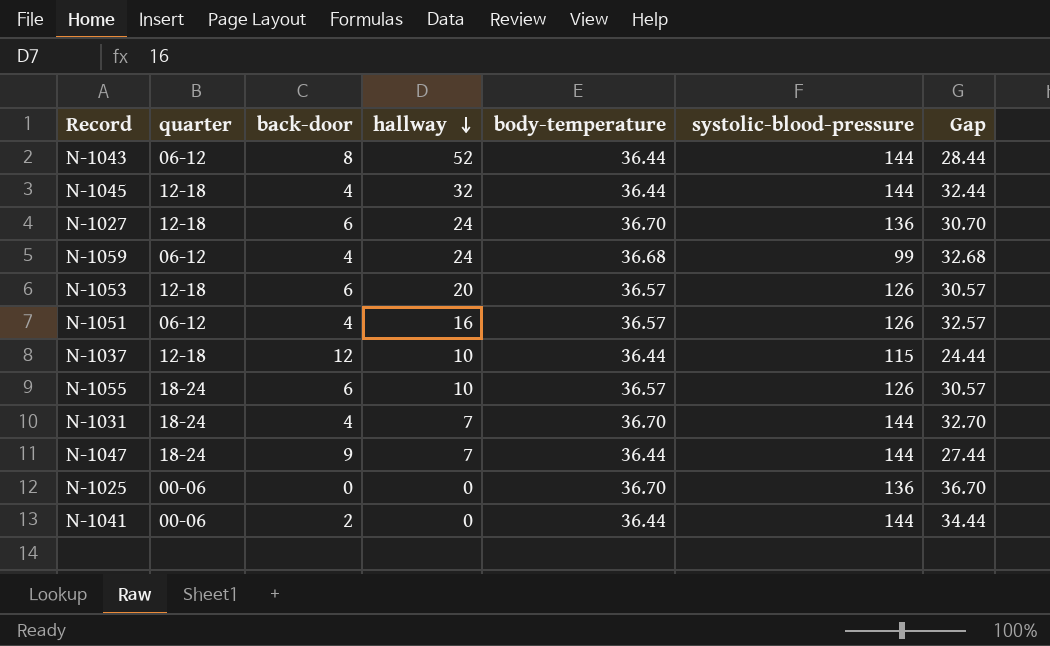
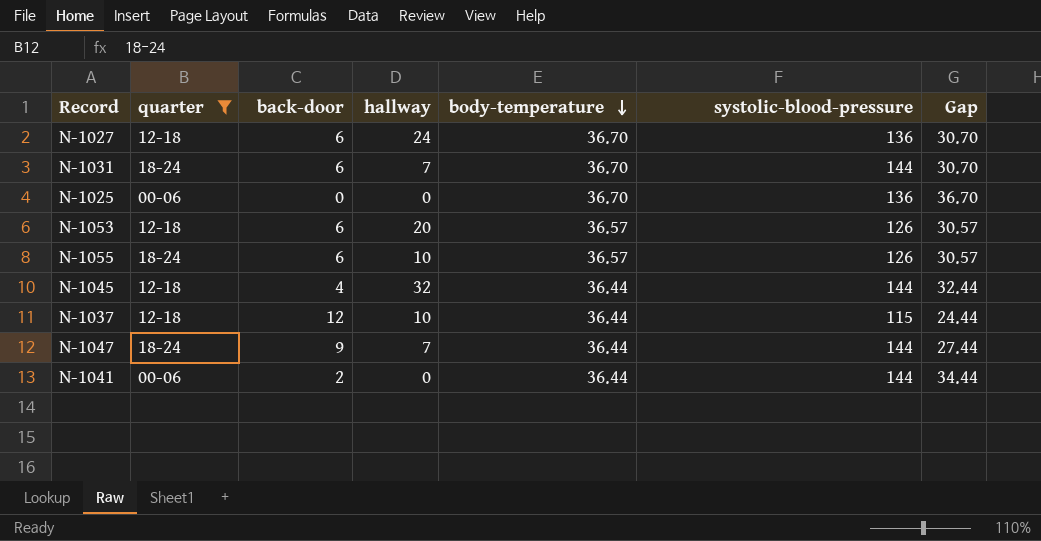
filter: none -> quarter != 06-12
row order: hallway descending -> body-temperature descending
N-1031 | back-door: 4 -> 6
N-1031 | Gap: 32.70 -> 30.70

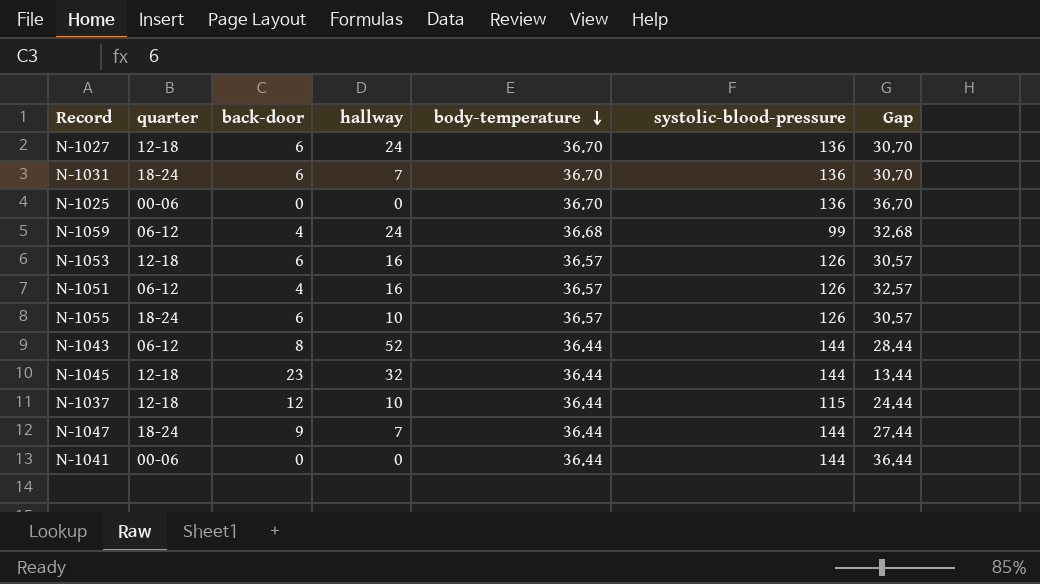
filter: quarter != 06-12 -> none
N-1031 | systolic-blood-pressure: 144 -> 136
N-1053 | hallway: 20 -> 16
N-1045 | back-door: 4 -> 23
N-1045 | Gap: 32.44 -> 13.44
N-1041 | back-door: 2 -> 0
N-1041 | Gap: 34.44 -> 36.44

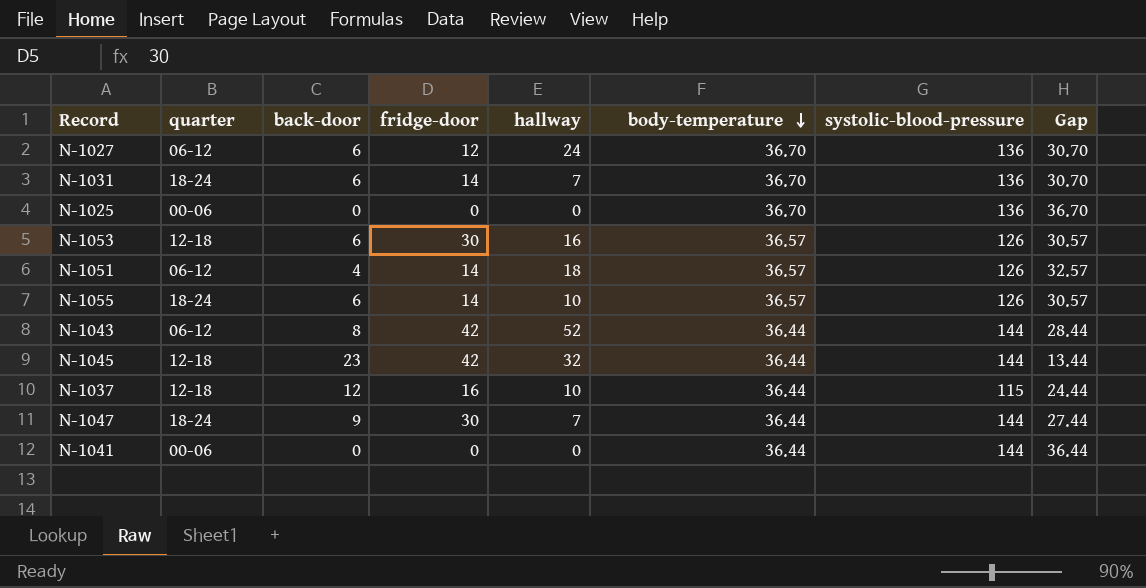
column fridge-door | position: none -> 4
row N-1059: 06-12 | 4 | 24 | 36.68 | 99 | 32.68 -> none
N-1027 | quarter: 12-18 -> 06-12
N-1051 | hallway: 16 -> 18

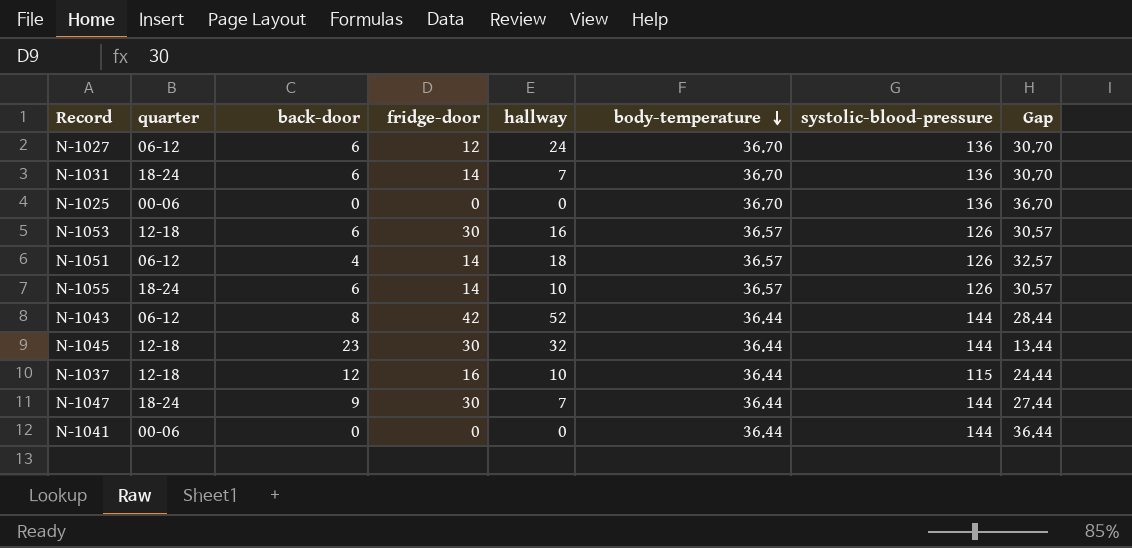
N-1045 | fridge-door: 42 -> 30

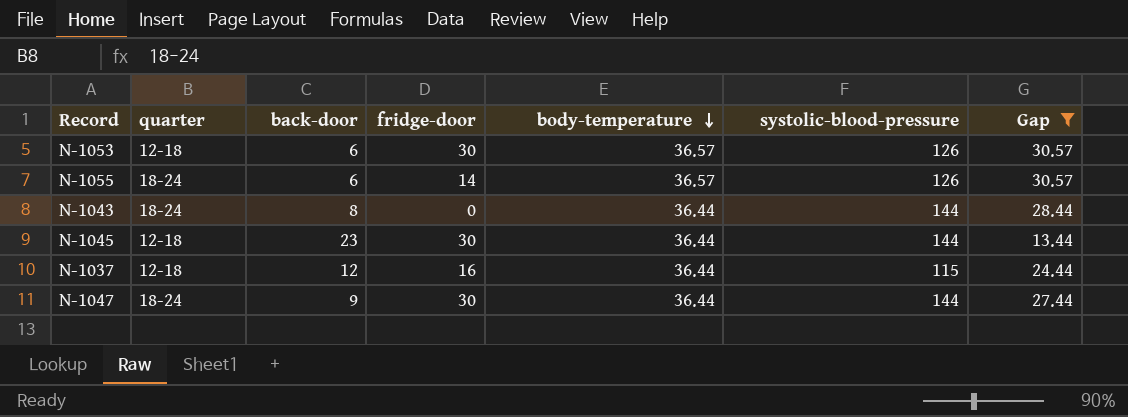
filter: none -> Gap <= 30.57
column hallway | position: 5 -> none
N-1043 | quarter: 06-12 -> 18-24
N-1043 | fridge-door: 42 -> 0

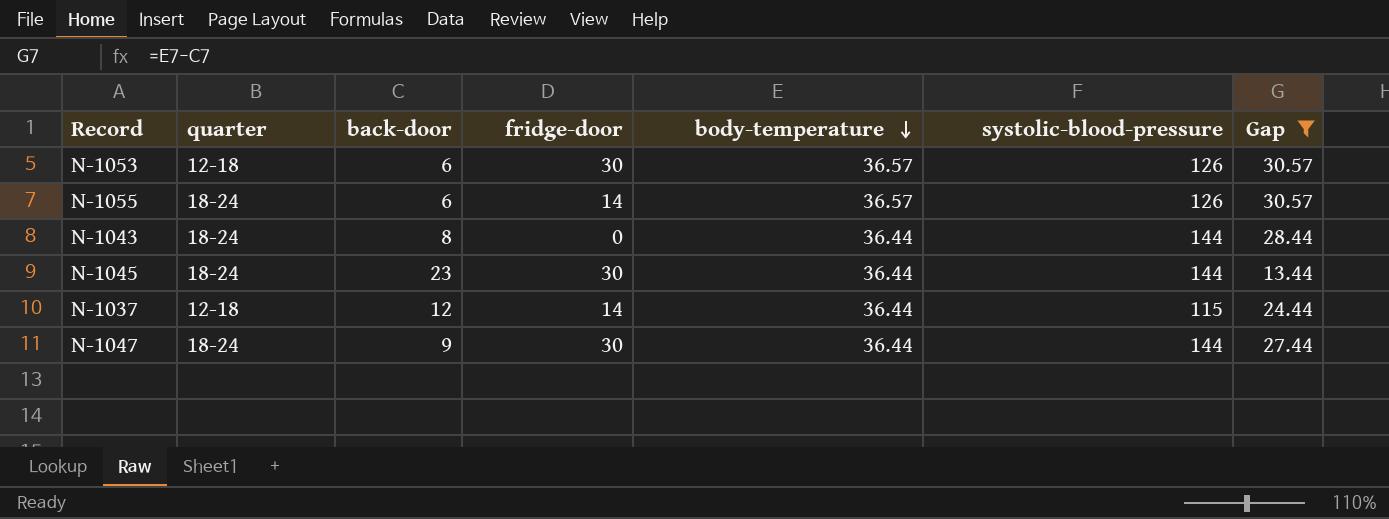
N-1045 | quarter: 12-18 -> 18-24
N-1037 | fridge-door: 16 -> 14

